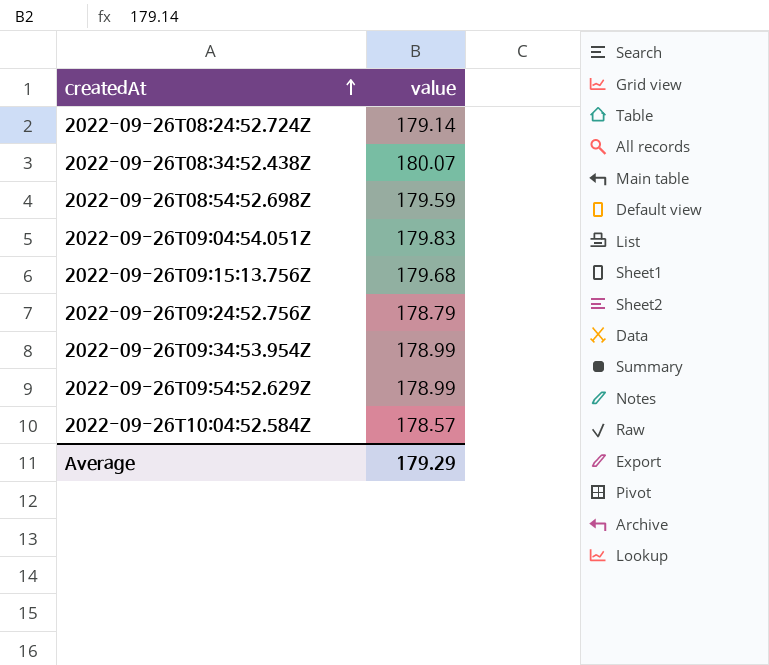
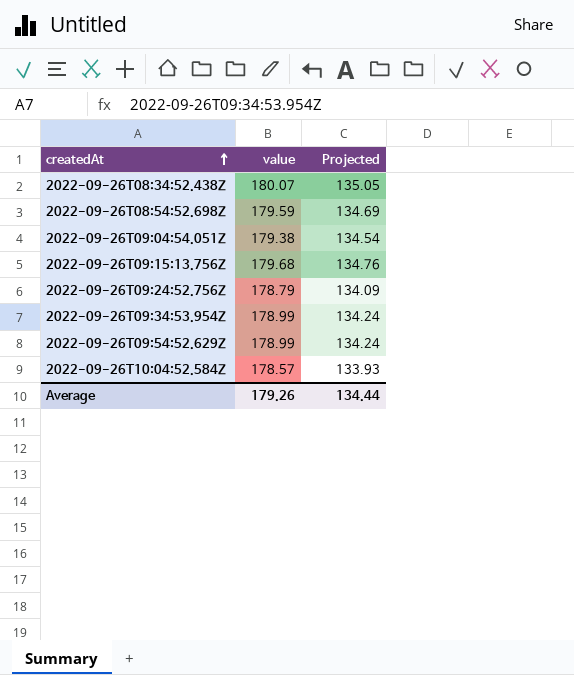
column Projected | formula: none -> [value] * 0.75
row 2022-09-26T08:24:52.724Z: 179.14 -> none
2022-09-26T09:04:54.051Z | value: 179.83 -> 179.38
Average | value: 179.29 -> 179.26

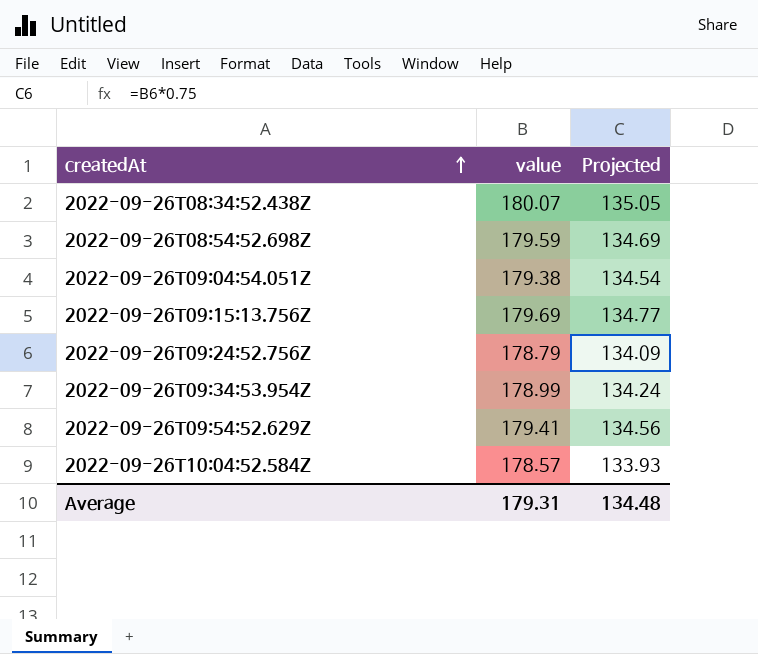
2022-09-26T09:15:13.756Z | value: 179.68 -> 179.69
2022-09-26T09:15:13.756Z | Projected: 134.76 -> 134.77
2022-09-26T09:54:52.629Z | value: 178.99 -> 179.41
2022-09-26T09:54:52.629Z | Projected: 134.24 -> 134.56
Average | value: 179.26 -> 179.31
Average | Projected: 134.44 -> 134.48

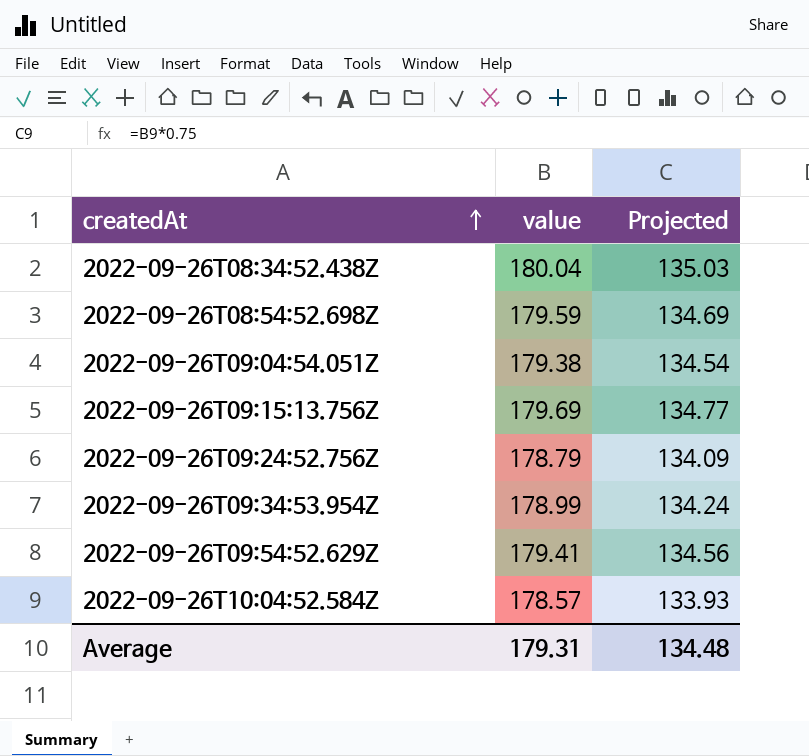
2022-09-26T08:34:52.438Z | value: 180.07 -> 180.04
2022-09-26T08:34:52.438Z | Projected: 135.05 -> 135.03

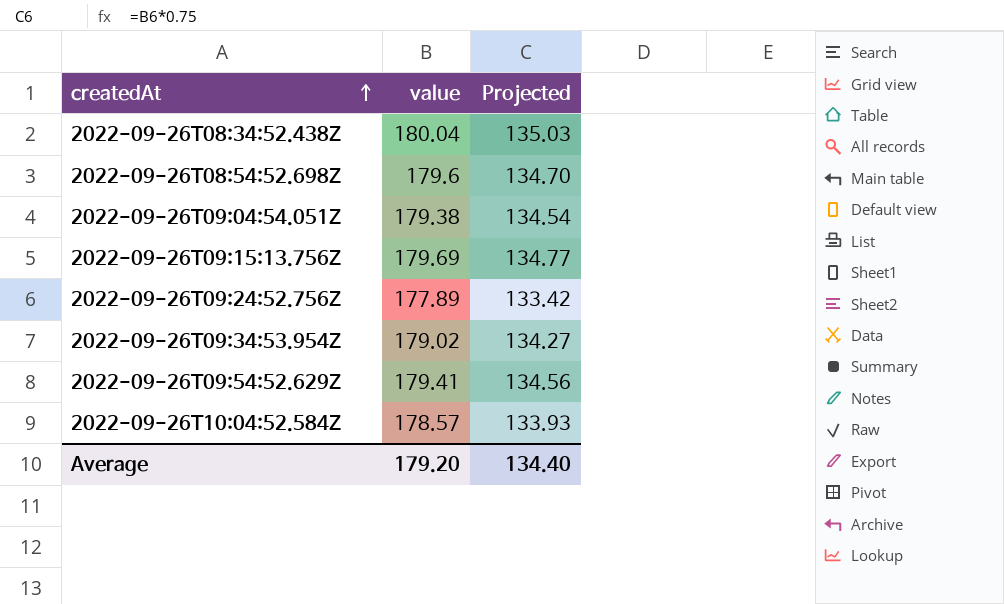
2022-09-26T08:54:52.698Z | value: 179.59 -> 179.6
2022-09-26T08:54:52.698Z | Projected: 134.69 -> 134.70
2022-09-26T09:24:52.756Z | value: 178.79 -> 177.89
2022-09-26T09:24:52.756Z | Projected: 134.09 -> 133.42
2022-09-26T09:34:53.954Z | value: 178.99 -> 179.02
2022-09-26T09:34:53.954Z | Projected: 134.24 -> 134.27
Average | value: 179.31 -> 179.20
Average | Projected: 134.48 -> 134.40

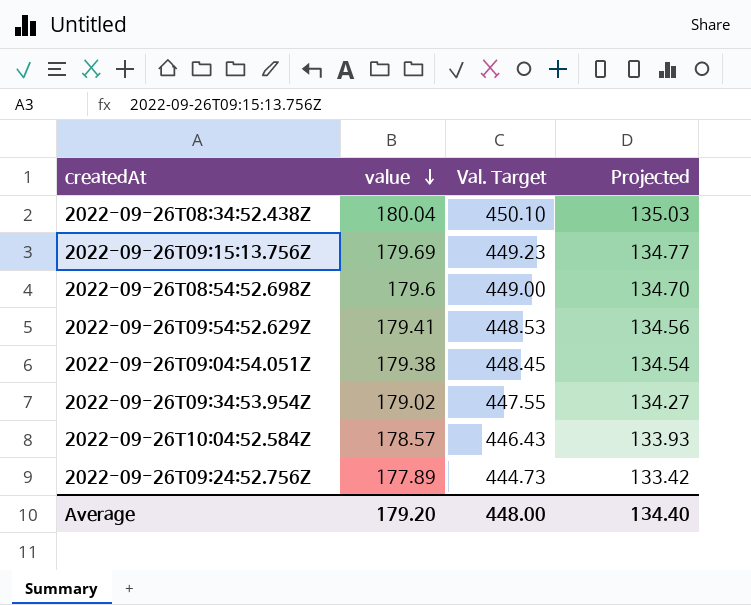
row order: createdAt ascending -> value descending
column Val. Target | formula: none -> [value] * 2.5

